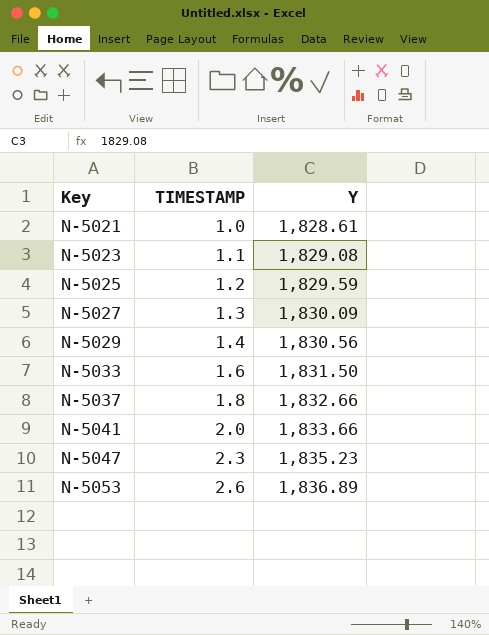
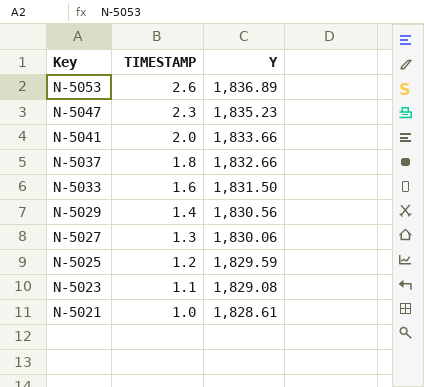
row order: Key ascending -> Key descending
N-5027 | Y: 1,830.09 -> 1,830.06

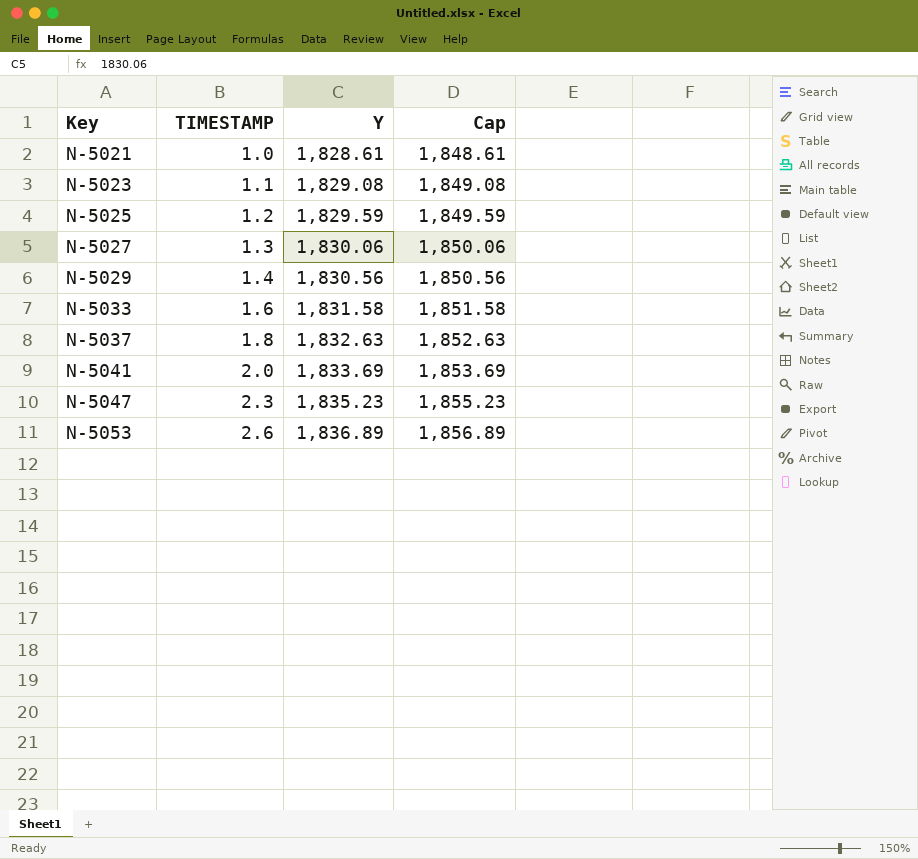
row order: Key descending -> Key ascending
column Cap | formula: none -> [Y] + 20
N-5033 | Y: 1,831.50 -> 1,831.58
N-5037 | Y: 1,832.66 -> 1,832.63
N-5041 | Y: 1,833.66 -> 1,833.69

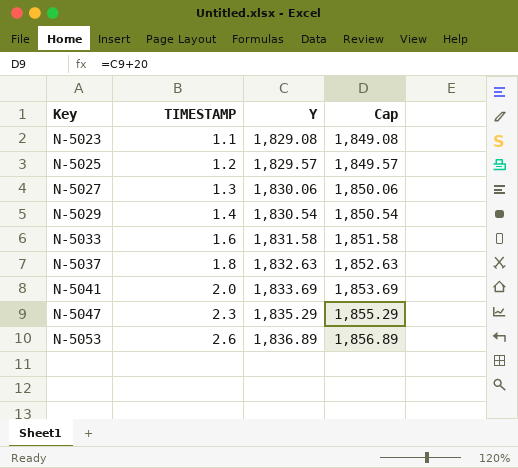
row N-5021: 1.0 | 1,828.61 | 1,848.61 -> none
N-5025 | Y: 1,829.59 -> 1,829.57
N-5025 | Cap: 1,849.59 -> 1,849.57
N-5029 | Y: 1,830.56 -> 1,830.54
N-5029 | Cap: 1,850.56 -> 1,850.54
N-5047 | Y: 1,835.23 -> 1,835.29
N-5047 | Cap: 1,855.23 -> 1,855.29

